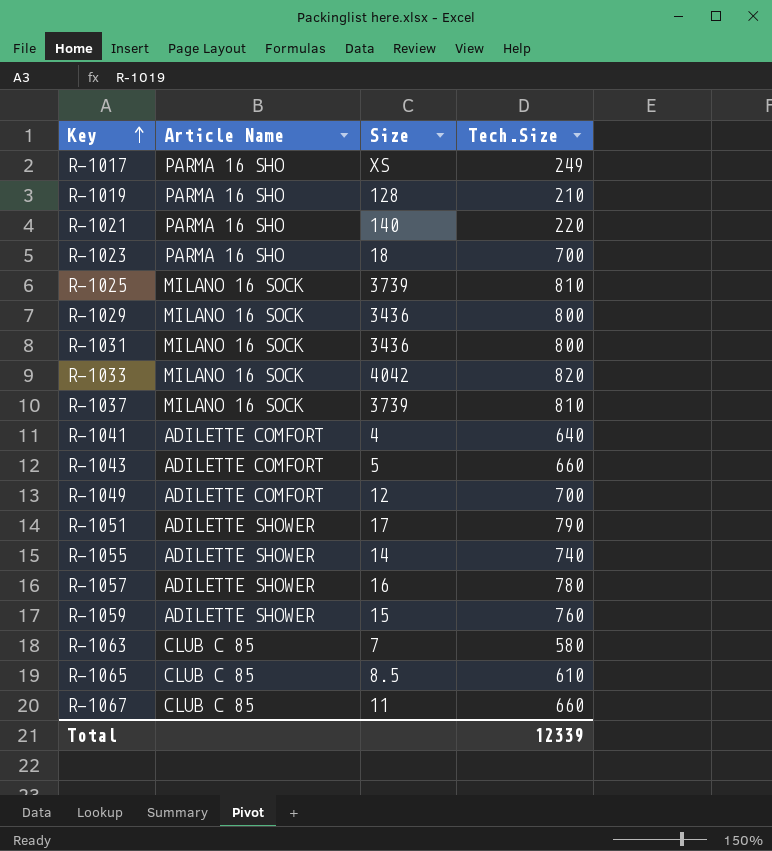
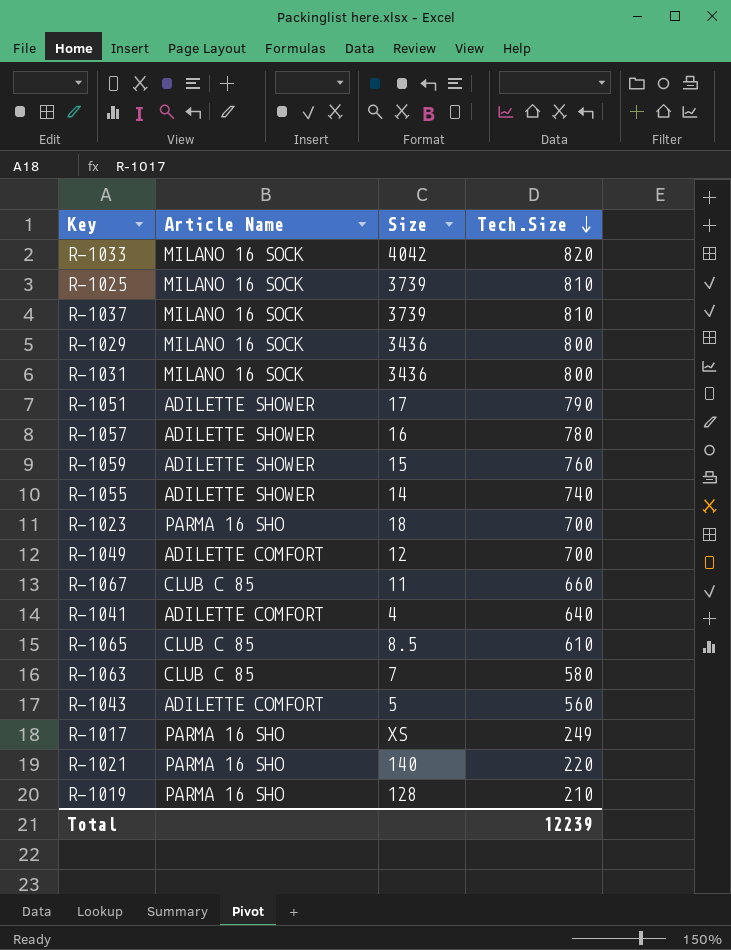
row order: Key ascending -> Tech.Size descending
R-1043 | Tech.Size: 660 -> 560
Total | Tech.Size: 12339 -> 12239

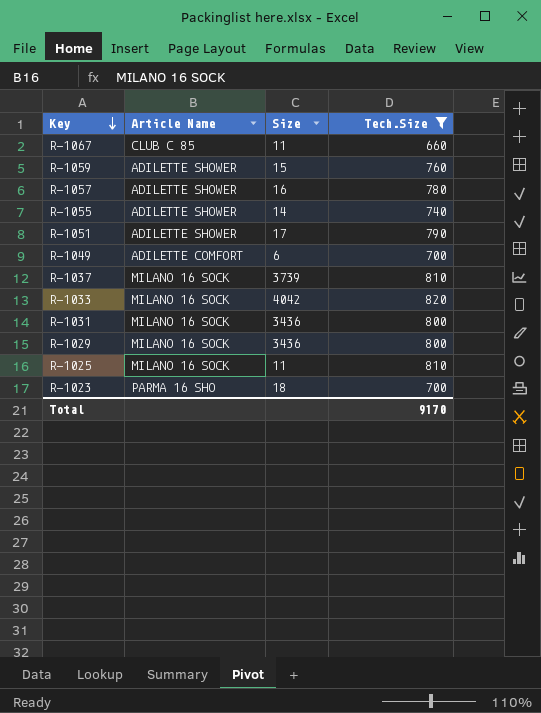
filter: none -> Tech.Size >= 660
row order: Tech.Size descending -> Key descending
R-1049 | Size: 12 -> 6
R-1025 | Size: 3739 -> 11
Total | Tech.Size: 12239 -> 9170

